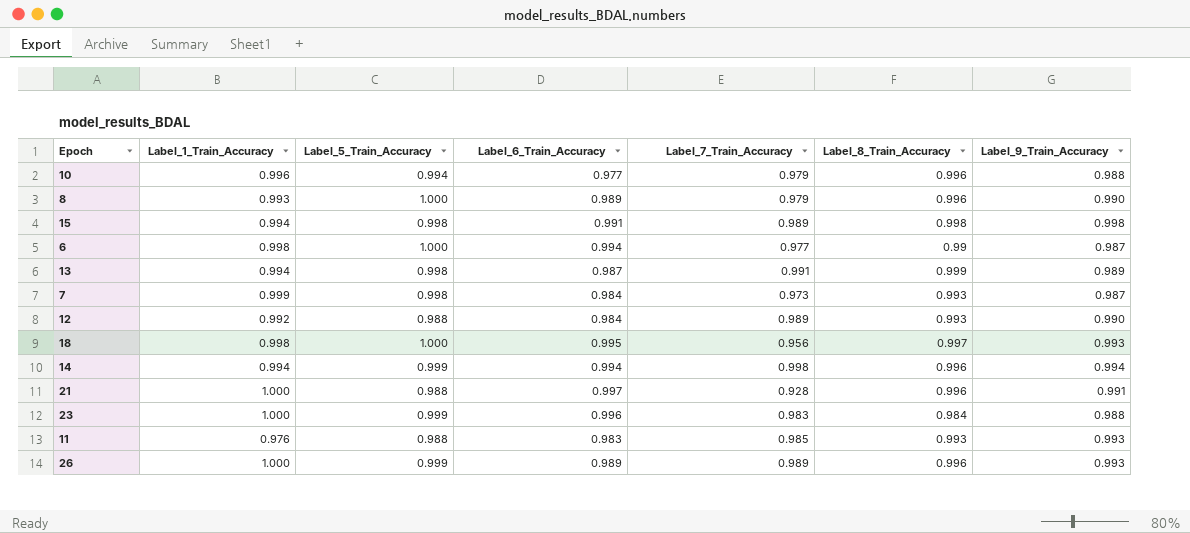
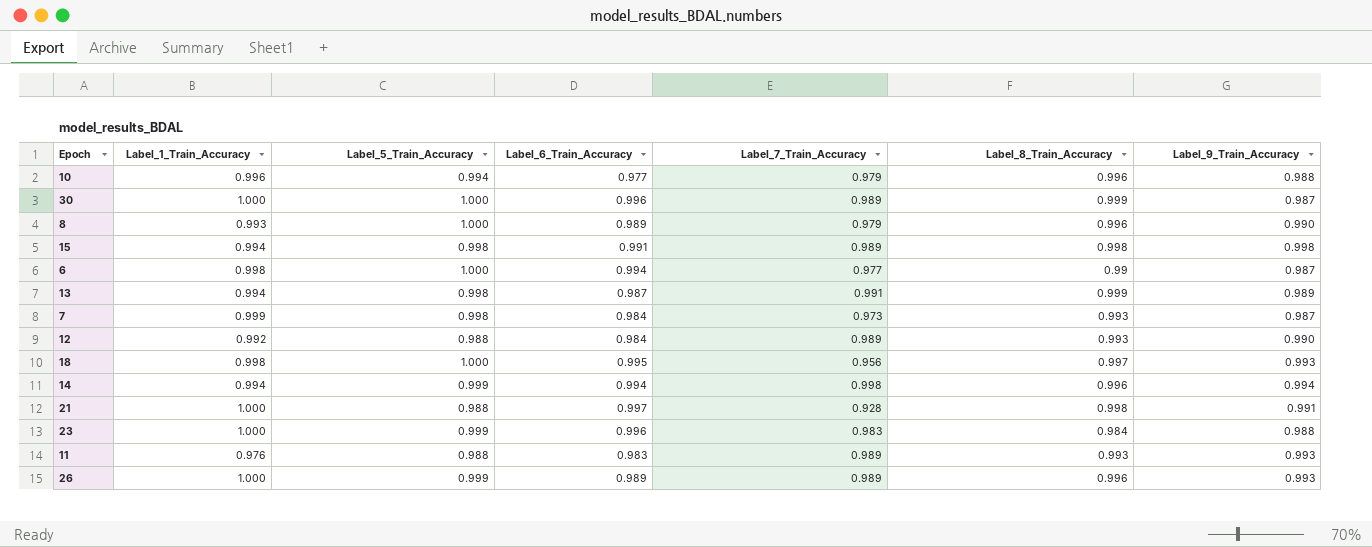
row 30: none -> 1.000 | 1.000 | 0.996 | 0.989 | 0.999 | 0.987
21 | Label_8_Train_Accuracy: 0.996 -> 0.998
11 | Label_7_Train_Accuracy: 0.985 -> 0.989

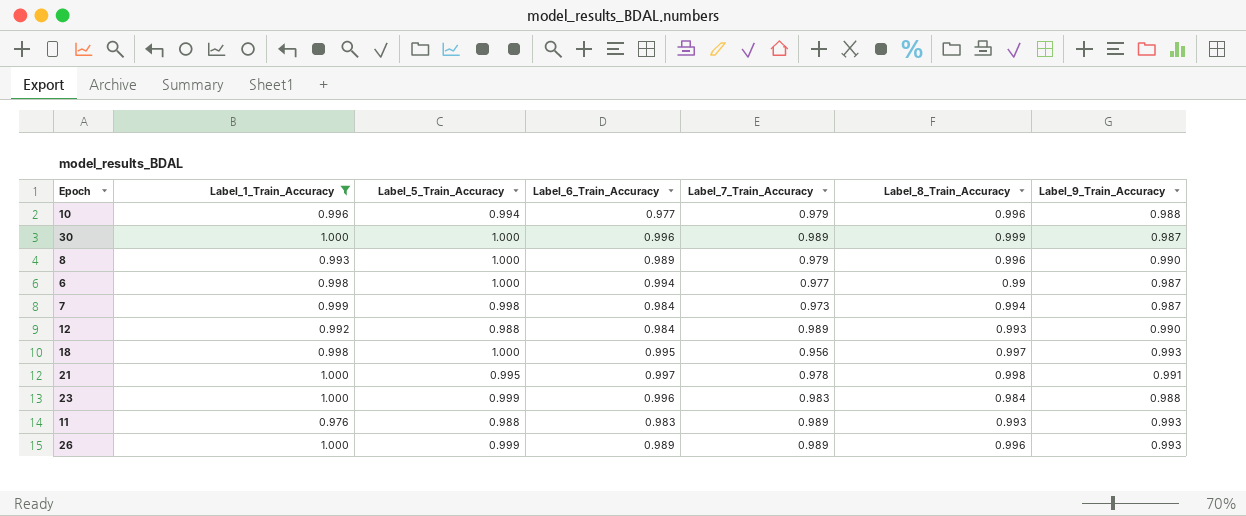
filter: none -> Label_1_Train_Accuracy != 0.994
7 | Label_8_Train_Accuracy: 0.993 -> 0.994
21 | Label_5_Train_Accuracy: 0.988 -> 0.995
21 | Label_7_Train_Accuracy: 0.928 -> 0.978

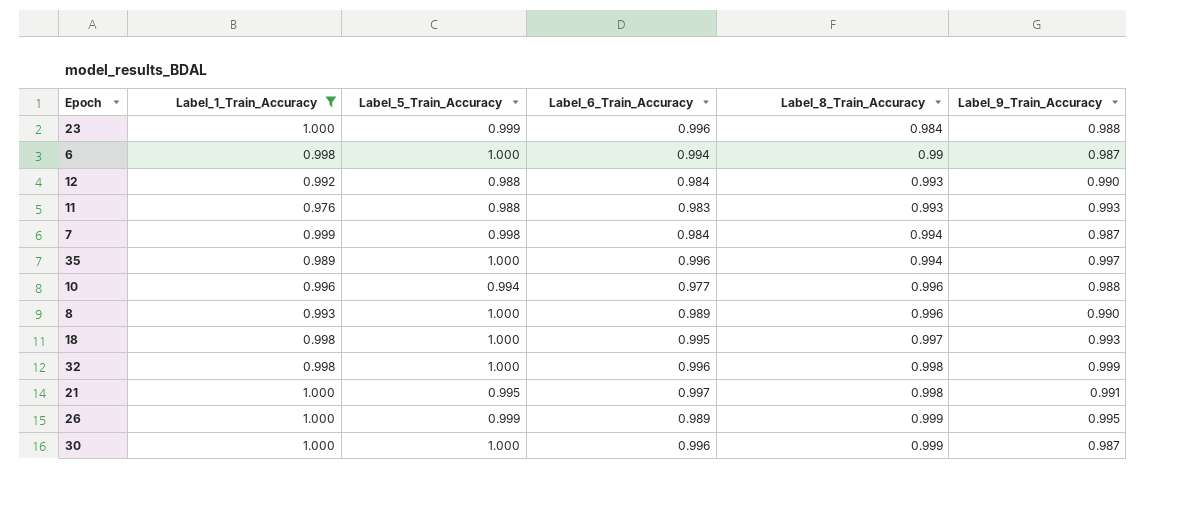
row order: none -> Label_8_Train_Accuracy ascending
column Label_7_Train_Accuracy | position: 5 -> none
row 35: none -> 0.989 | 1.000 | 0.996 | 0.994 | 0.997
row 32: none -> 0.998 | 1.000 | 0.996 | 0.998 | 0.999
26 | Label_8_Train_Accuracy: 0.996 -> 0.999
26 | Label_9_Train_Accuracy: 0.993 -> 0.995

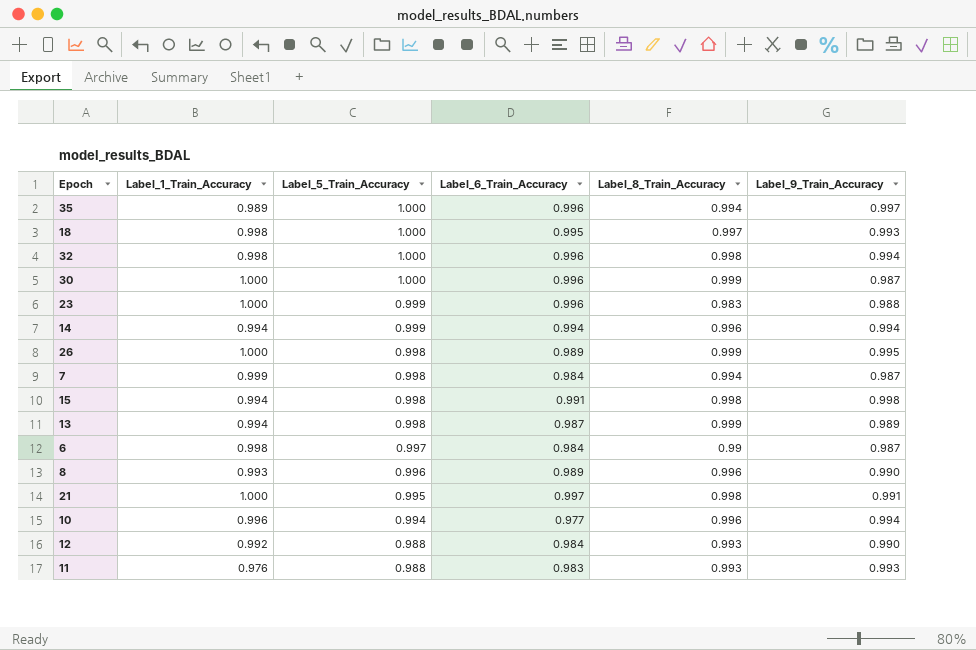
filter: Label_1_Train_Accuracy != 0.994 -> none
row order: Label_8_Train_Accuracy ascending -> Label_5_Train_Accuracy descending
32 | Label_9_Train_Accuracy: 0.999 -> 0.994
23 | Label_8_Train_Accuracy: 0.984 -> 0.983
26 | Label_5_Train_Accuracy: 0.999 -> 0.998
6 | Label_5_Train_Accuracy: 1.000 -> 0.997
6 | Label_6_Train_Accuracy: 0.994 -> 0.984
8 | Label_5_Train_Accuracy: 1.000 -> 0.996
10 | Label_9_Train_Accuracy: 0.988 -> 0.994

